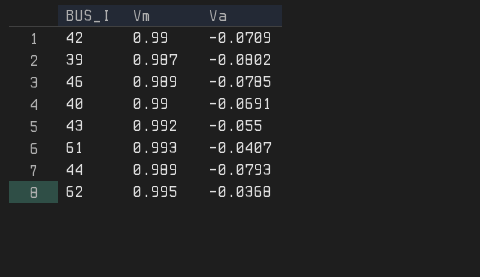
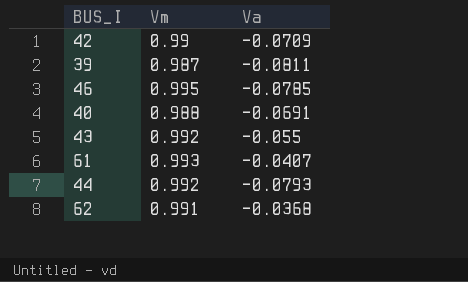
39 | Va: -0.0802 -> -0.0811
46 | Vm: 0.989 -> 0.995
40 | Vm: 0.99 -> 0.988
44 | Vm: 0.989 -> 0.992
62 | Vm: 0.995 -> 0.991

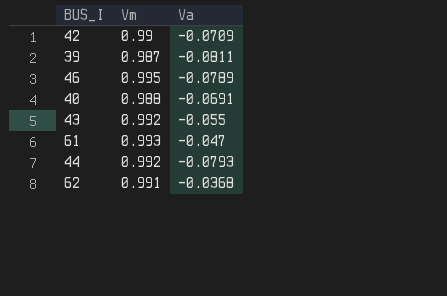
46 | Va: -0.0785 -> -0.0789
61 | Va: -0.0407 -> -0.047

